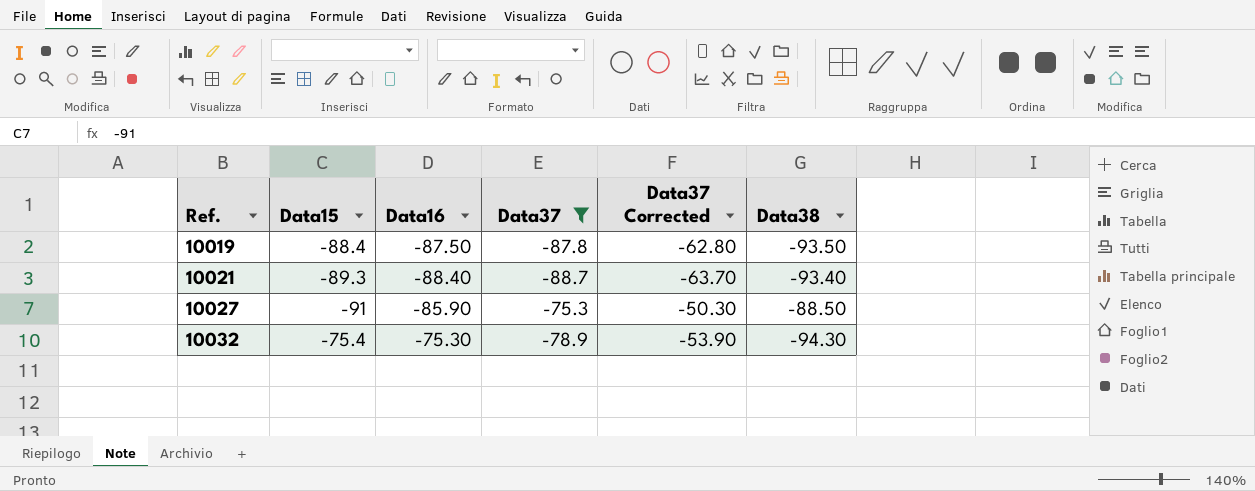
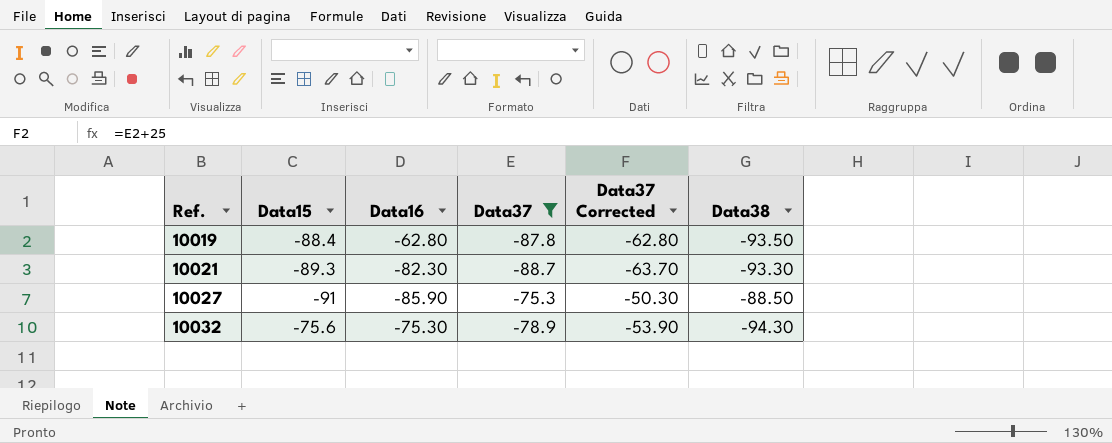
10019 | Data16: -87.50 -> -62.80
10021 | Data16: -88.40 -> -82.30
10021 | Data38: -93.40 -> -93.30
10032 | Data15: -75.4 -> -75.6

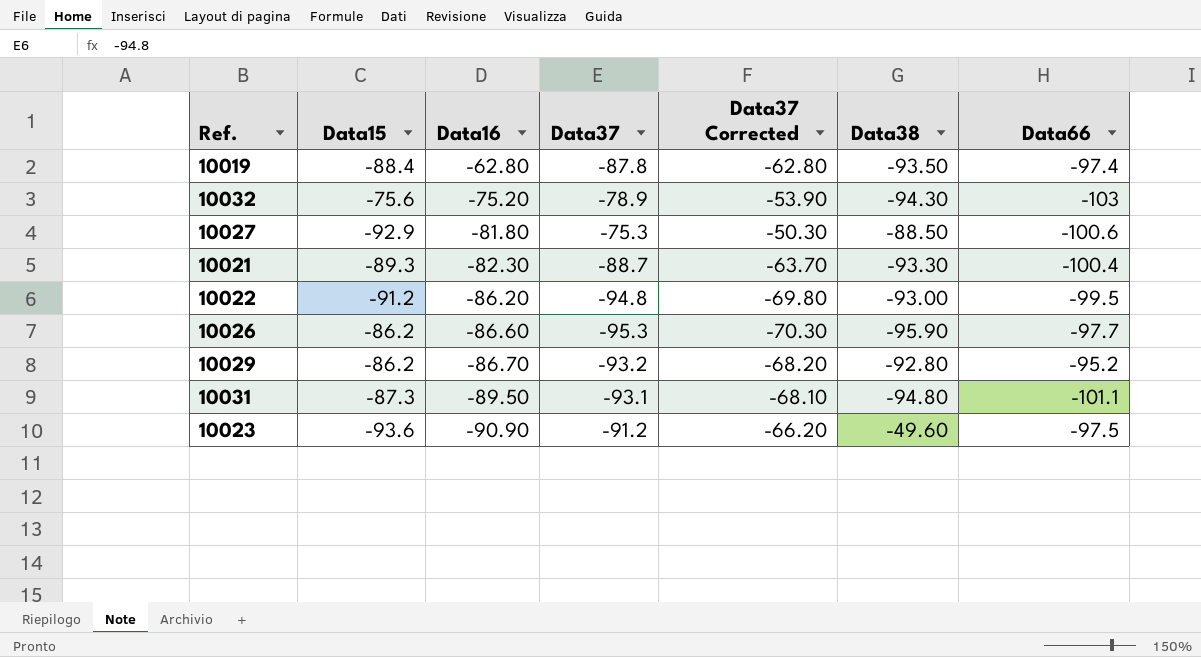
filter: Data37 >= -88.7 -> none
row order: Ref. ascending -> Data16 descending
column Data66 | position: none -> 7
10032 | Data16: -75.30 -> -75.20
10027 | Data15: -91 -> -92.9
10027 | Data16: -85.90 -> -81.80

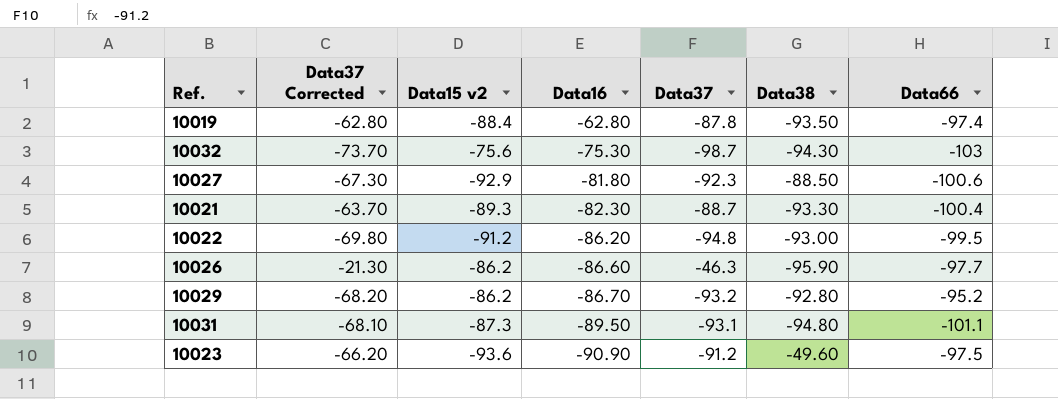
column Data37 Corrected | position: 5 -> 2
column name: Data15 -> Data15 v2
10032 | Data37 Corrected: -53.90 -> -73.70
10032 | Data16: -75.20 -> -75.30
10032 | Data37: -78.9 -> -98.7
10027 | Data37 Corrected: -50.30 -> -67.30
10027 | Data37: -75.3 -> -92.3
10026 | Data37 Corrected: -70.30 -> -21.30
10026 | Data37: -95.3 -> -46.3

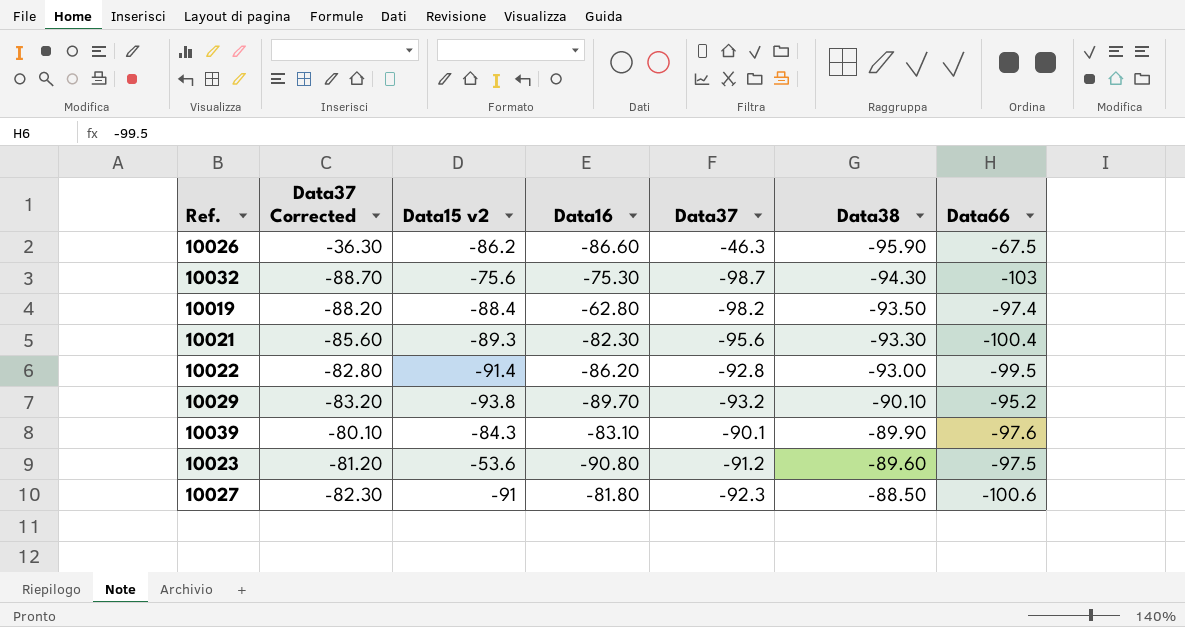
row order: Data16 descending -> Data38 ascending
column Data37 Corrected | formula: [Data37] + 25 -> [Data37] + 10
row 10031: -68.10 | -87.3 | -89.50 | -93.1 | -94.80 | -101.1 -> none
10026 | Data66: -97.7 -> -67.5
10019 | Data37: -87.8 -> -98.2
10021 | Data37: -88.7 -> -95.6
10022 | Data15 v2: -91.2 -> -91.4
10022 | Data37: -94.8 -> -92.8
10029 | Data15 v2: -86.2 -> -93.8
10029 | Data16: -86.70 -> -89.70
10029 | Data38: -92.80 -> -90.10
row 10039: none -> -80.10 | -84.3 | -83.10 | -90.1 | -89.90 | -97.6
10023 | Data15 v2: -93.6 -> -53.6
10023 | Data16: -90.90 -> -90.80
10023 | Data38: -49.60 -> -89.60
10027 | Data15 v2: -92.9 -> -91

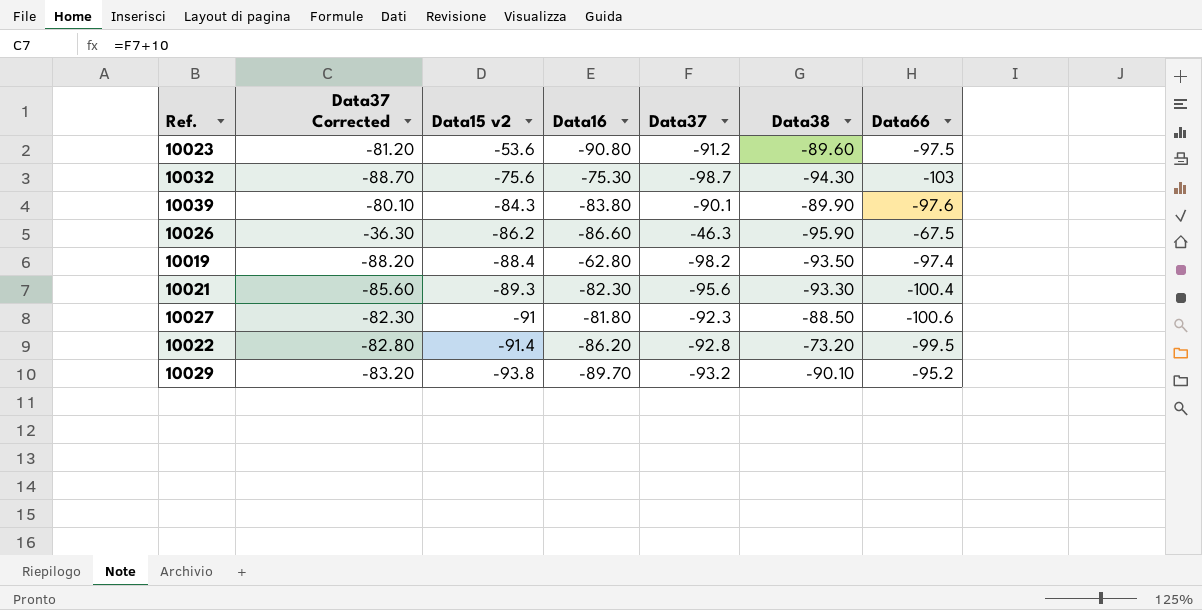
row order: Data38 ascending -> Data15 v2 descending
10039 | Data16: -83.10 -> -83.80
10022 | Data38: -93.00 -> -73.20

